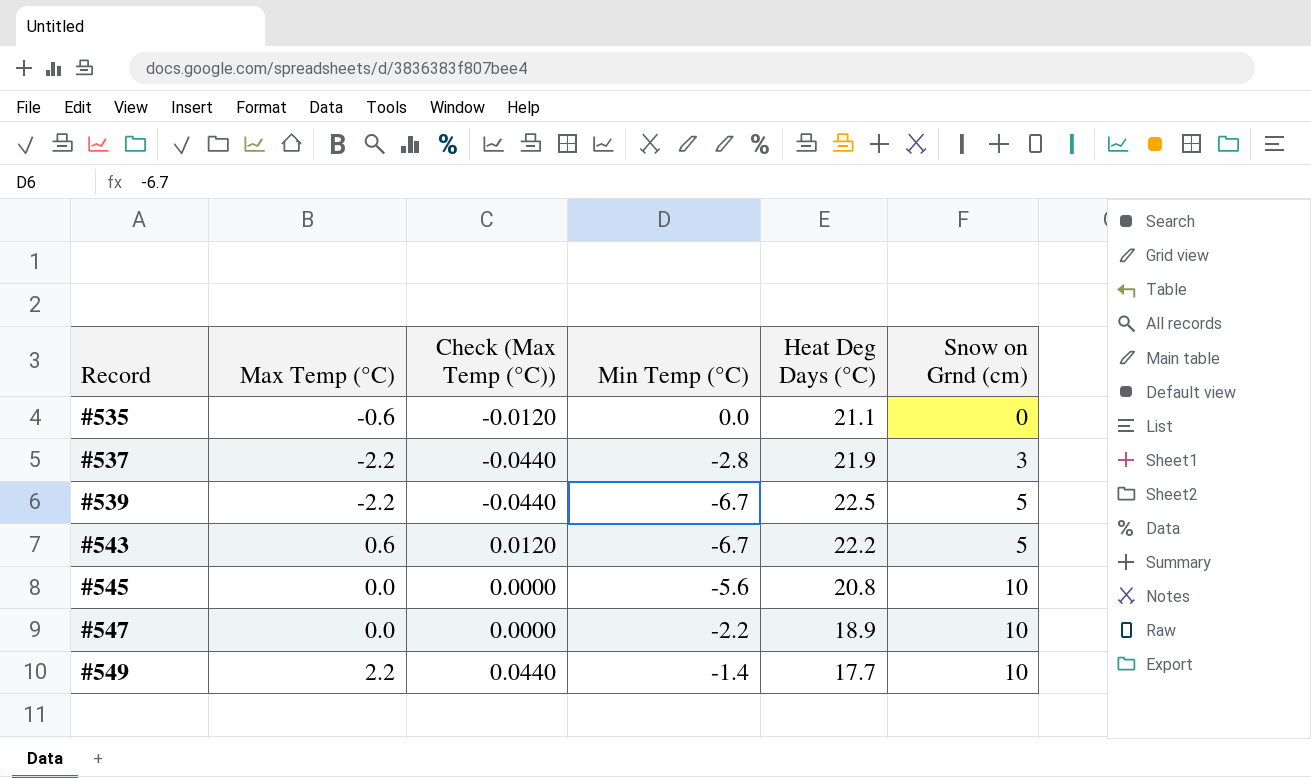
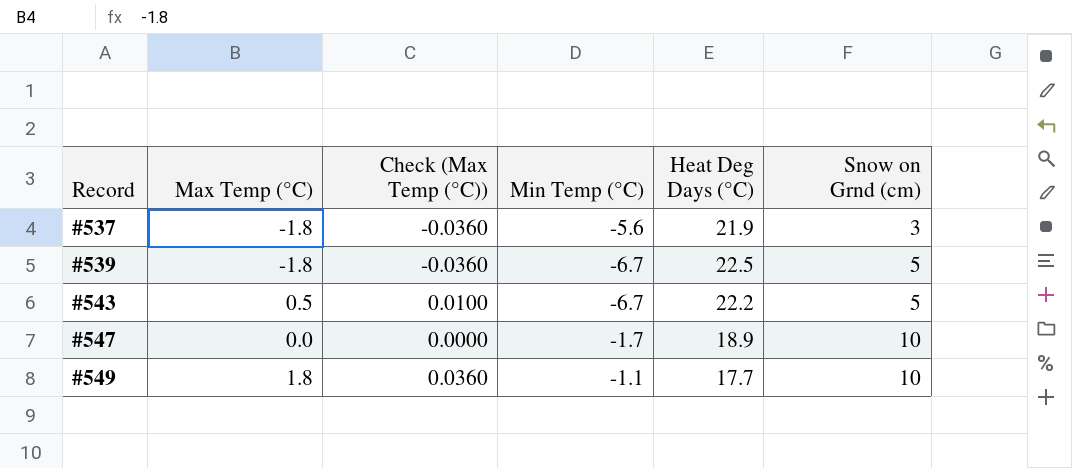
row #535: -0.6 | -0.0120 | 0.0 | 21.1 | 0 -> none
row #545: 0.0 | 0.0000 | -5.6 | 20.8 | 10 -> none
#537 | Max Temp (°C): -2.2 -> -1.8
#537 | Check (Max Temp (°C)): -0.0440 -> -0.0360
#537 | Min Temp (°C): -2.8 -> -5.6
#539 | Max Temp (°C): -2.2 -> -1.8
#539 | Check (Max Temp (°C)): -0.0440 -> -0.0360
#543 | Max Temp (°C): 0.6 -> 0.5
#543 | Check (Max Temp (°C)): 0.0120 -> 0.0100
#547 | Min Temp (°C): -2.2 -> -1.7
#549 | Max Temp (°C): 2.2 -> 1.8
#549 | Check (Max Temp (°C)): 0.0440 -> 0.0360
#549 | Min Temp (°C): -1.4 -> -1.1

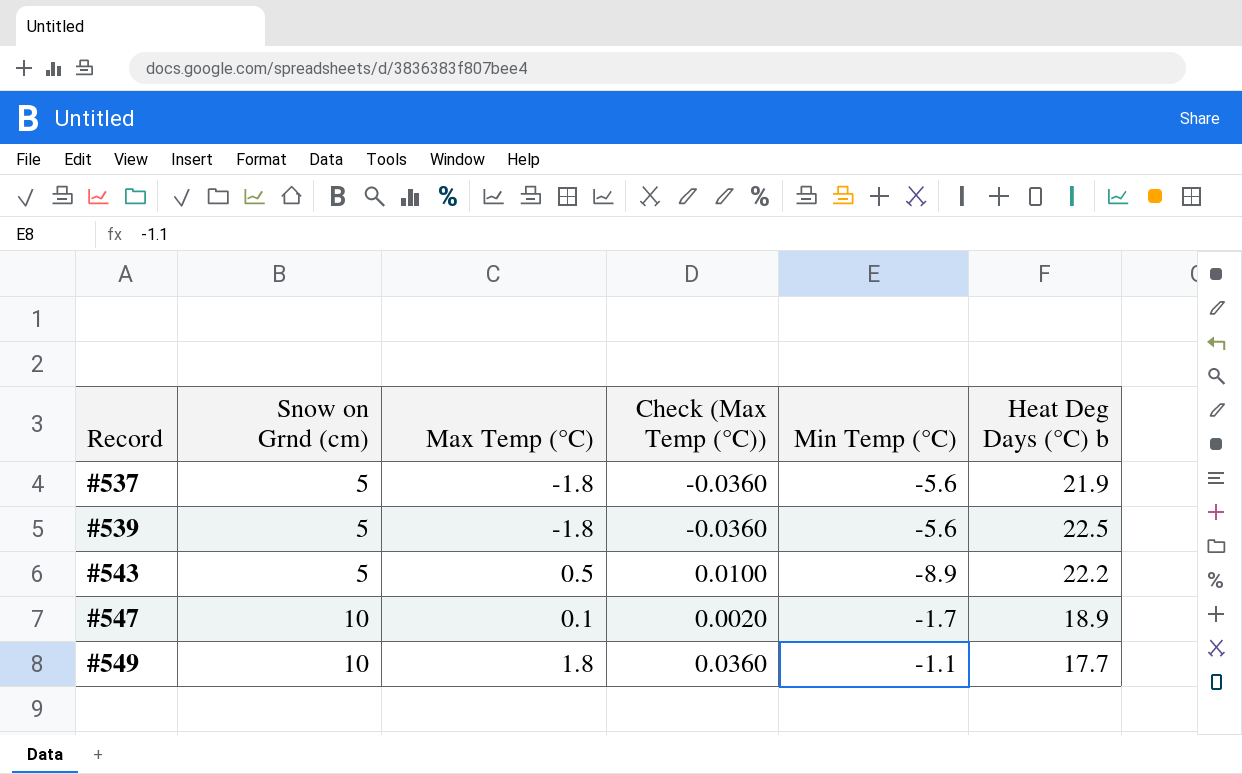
column Snow on Grnd (cm) | position: 6 -> 2
column name: Heat Deg Days (°C) -> Heat Deg Days (°C) b
#537 | Snow on Grnd (cm): 3 -> 5
#539 | Min Temp (°C): -6.7 -> -5.6
#543 | Min Temp (°C): -6.7 -> -8.9
#547 | Max Temp (°C): 0.0 -> 0.1
#547 | Check (Max Temp (°C)): 0.0000 -> 0.0020

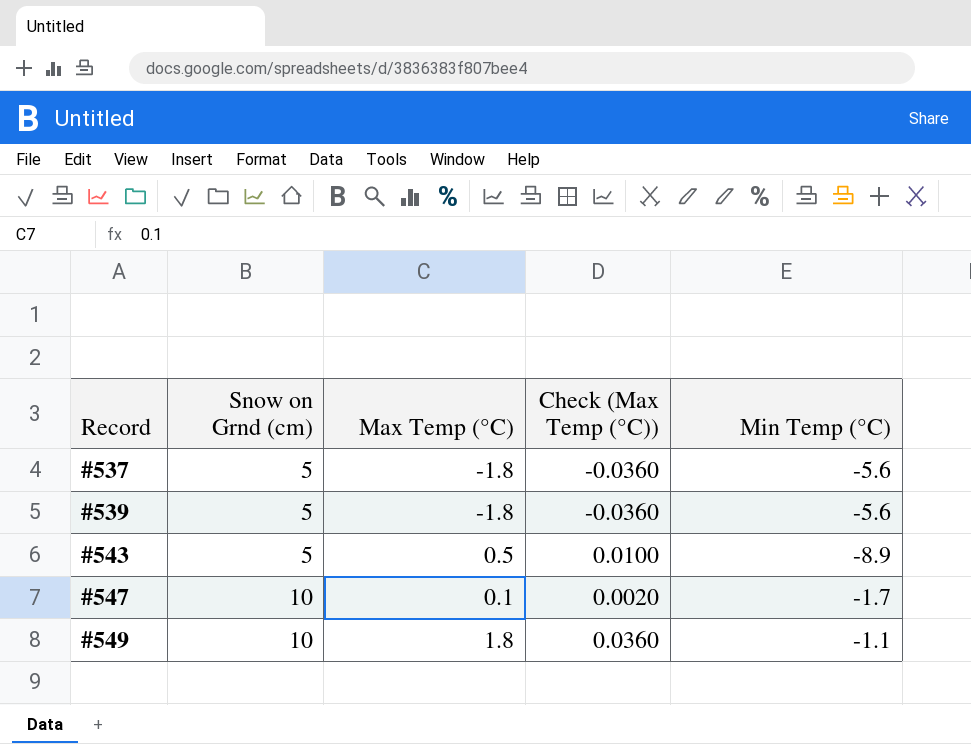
column Heat Deg Days (°C) b | position: 6 -> none

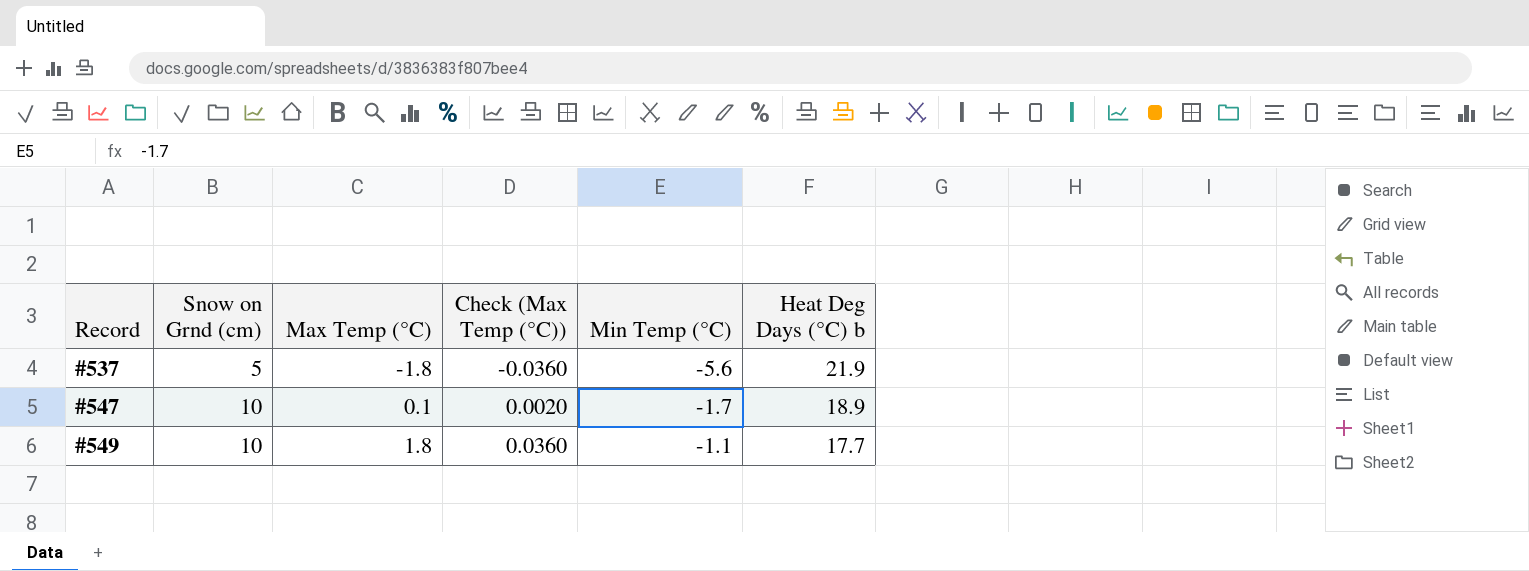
column Heat Deg Days (°C) b | position: none -> 6
row #539: 5 | -1.8 | -0.0360 | -5.6 -> none
row #543: 5 | 0.5 | 0.0100 | -8.9 -> none

